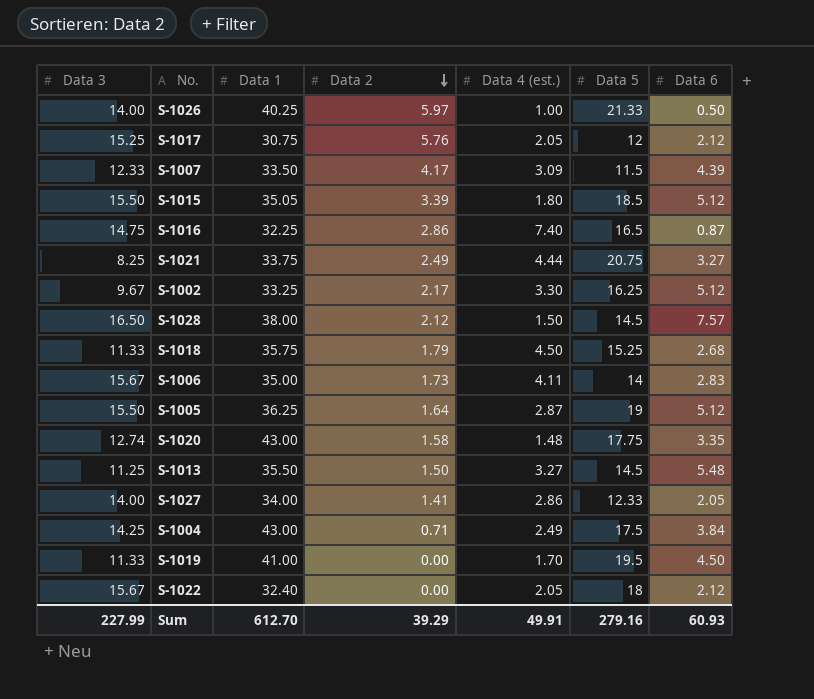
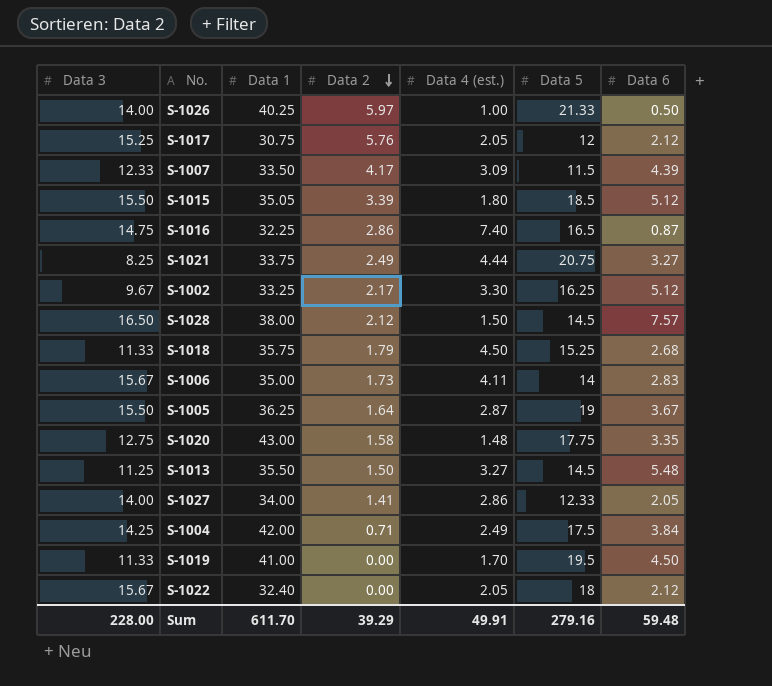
S-1005 | Data 6: 5.12 -> 3.67
S-1020 | Data 3: 12.74 -> 12.75
S-1004 | Data 1: 43.00 -> 42.00
Sum | Data 3: 227.99 -> 228.00
Sum | Data 1: 612.70 -> 611.70
Sum | Data 6: 60.93 -> 59.48

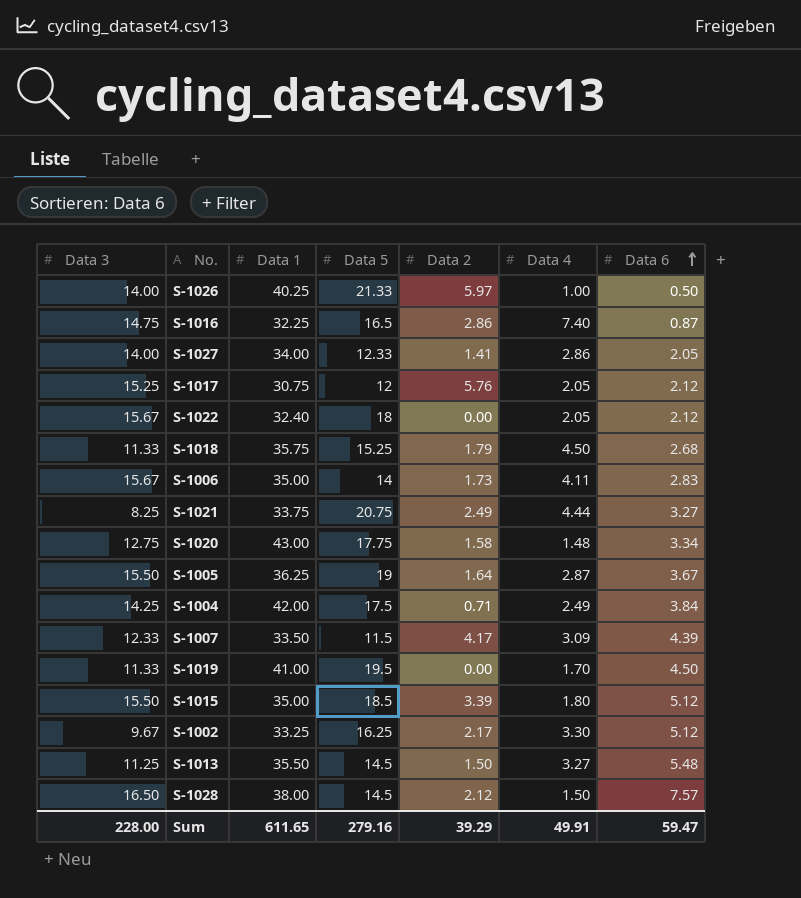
row order: Data 2 descending -> Data 6 ascending
column Data 5 | position: 6 -> 4
column name: Data 4 (est.) -> Data 4
S-1020 | Data 6: 3.35 -> 3.34
S-1015 | Data 1: 35.05 -> 35.00
Sum | Data 1: 611.70 -> 611.65
Sum | Data 6: 59.48 -> 59.47

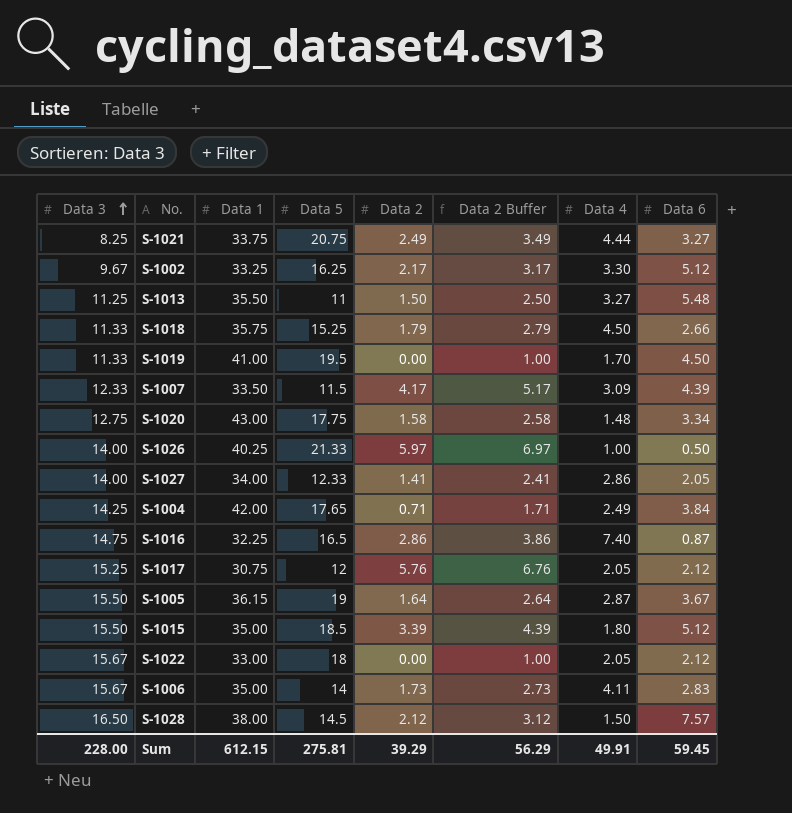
row order: Data 6 ascending -> Data 3 ascending
column Data 2 Buffer | formula: none -> [Data 2] + 1
S-1013 | Data 5: 14.5 -> 11
S-1018 | Data 6: 2.68 -> 2.66
S-1004 | Data 5: 17.5 -> 17.65
S-1005 | Data 1: 36.25 -> 36.15
S-1022 | Data 1: 32.40 -> 33.00
Sum | Data 1: 611.65 -> 612.15
Sum | Data 5: 279.16 -> 275.81
Sum | Data 6: 59.47 -> 59.45

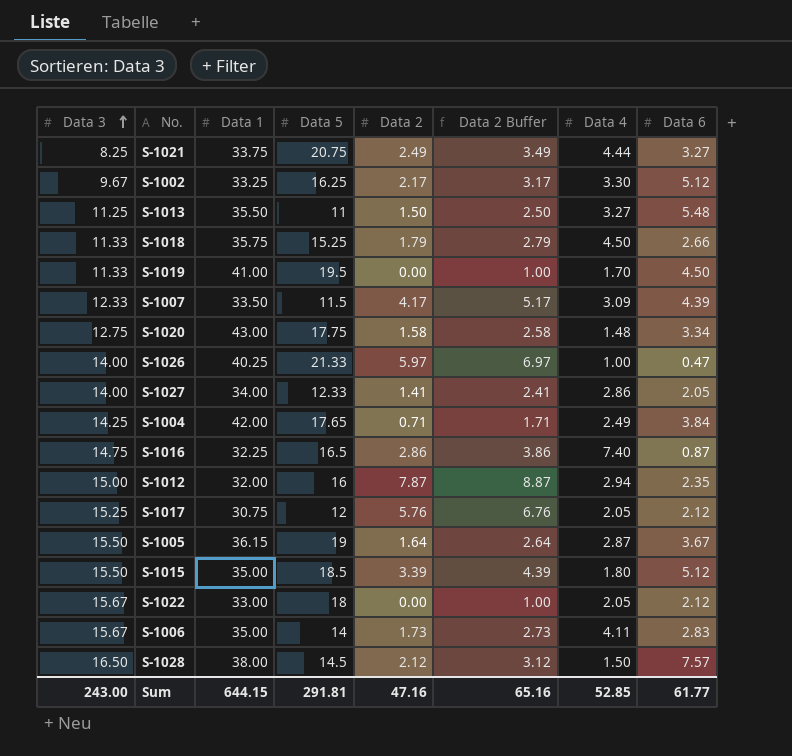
S-1026 | Data 6: 0.50 -> 0.47
row S-1012: none -> 15.00 | 32.00 | 16 | 7.87 | 8.87 | 2.94 | 2.35
Sum | Data 3: 228.00 -> 243.00
Sum | Data 1: 612.15 -> 644.15
Sum | Data 5: 275.81 -> 291.81
Sum | Data 2: 39.29 -> 47.16
Sum | Data 2 Buffer: 56.29 -> 65.16
Sum | Data 4: 49.91 -> 52.85
Sum | Data 6: 59.45 -> 61.77

